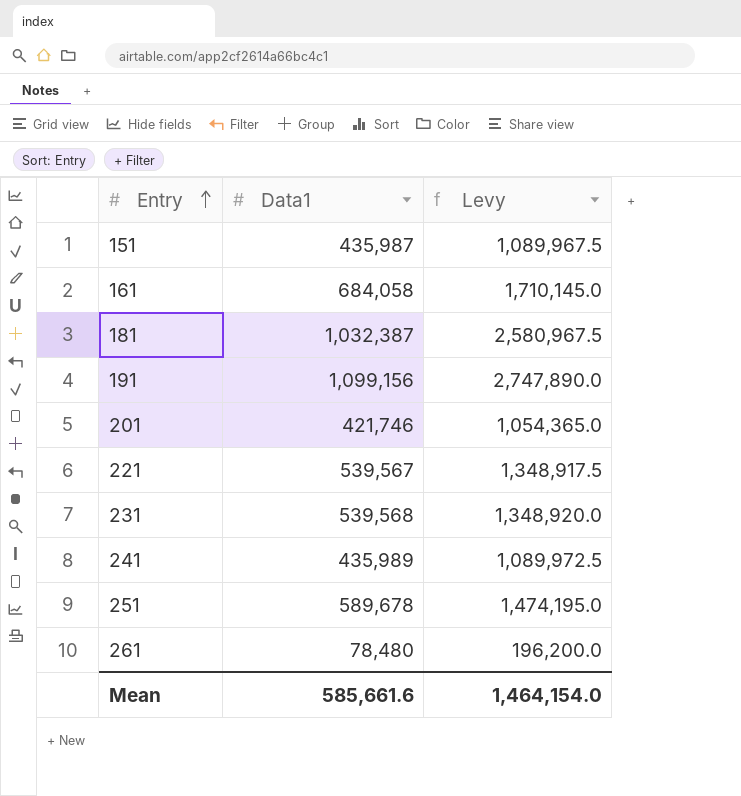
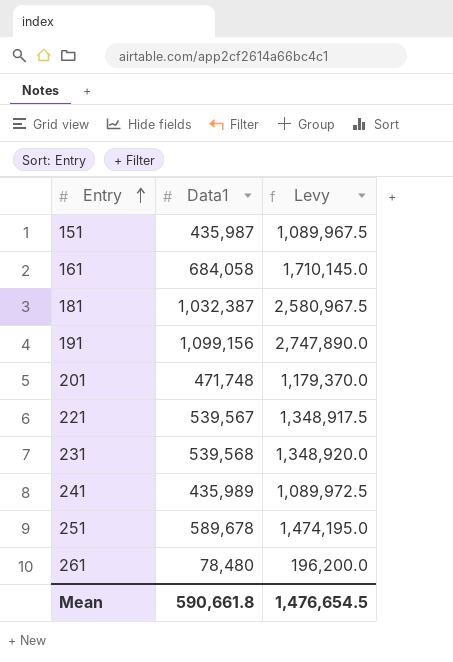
201 | Data1: 421,746 -> 471,748
201 | Levy: 1,054,365.0 -> 1,179,370.0
Mean | Data1: 585,661.6 -> 590,661.8
Mean | Levy: 1,464,154.0 -> 1,476,654.5

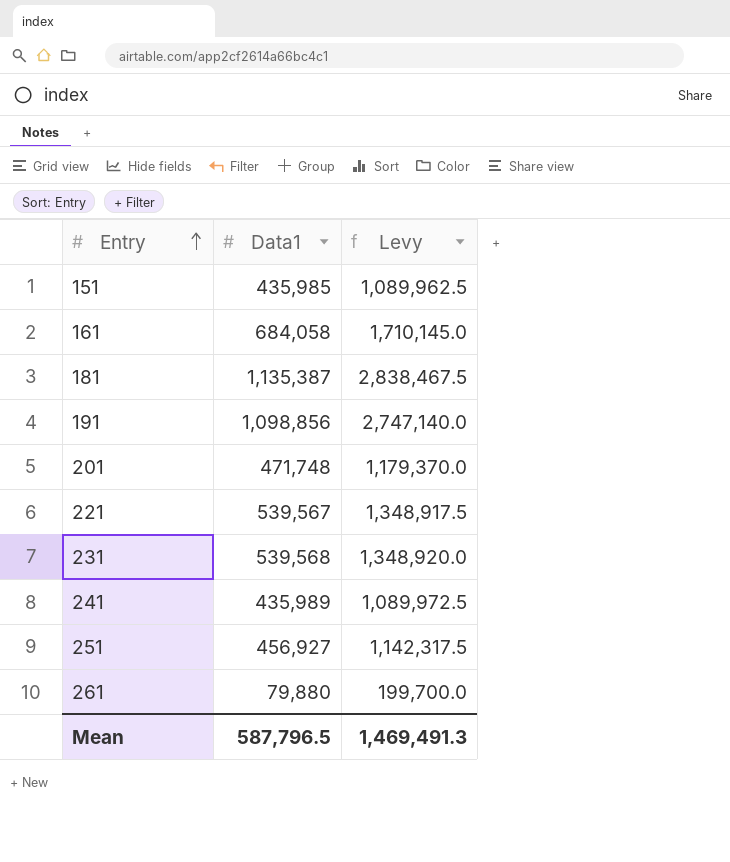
151 | Data1: 435,987 -> 435,985
151 | Levy: 1,089,967.5 -> 1,089,962.5
181 | Data1: 1,032,387 -> 1,135,387
181 | Levy: 2,580,967.5 -> 2,838,467.5
191 | Data1: 1,099,156 -> 1,098,856
191 | Levy: 2,747,890.0 -> 2,747,140.0
251 | Data1: 589,678 -> 456,927
251 | Levy: 1,474,195.0 -> 1,142,317.5
261 | Data1: 78,480 -> 79,880
261 | Levy: 196,200.0 -> 199,700.0
Mean | Data1: 590,661.8 -> 587,796.5
Mean | Levy: 1,476,654.5 -> 1,469,491.3

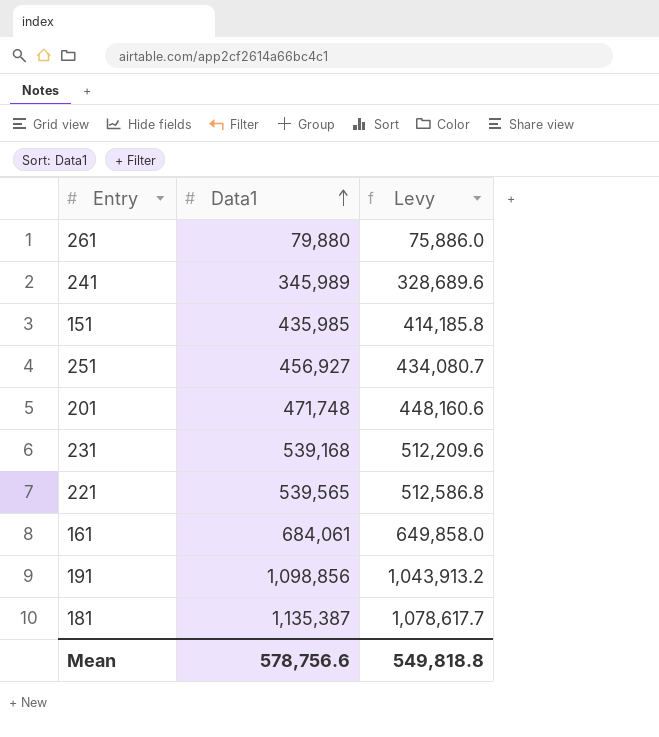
row order: Entry ascending -> Data1 ascending
column Levy | formula: [Data1] * 2.5 -> [Data1] * 0.95
241 | Data1: 435,989 -> 345,989
231 | Data1: 539,568 -> 539,168
221 | Data1: 539,567 -> 539,565
161 | Data1: 684,058 -> 684,061
Mean | Data1: 587,796.5 -> 578,756.6
Mean | Levy: 1,469,491.3 -> 549,818.8

